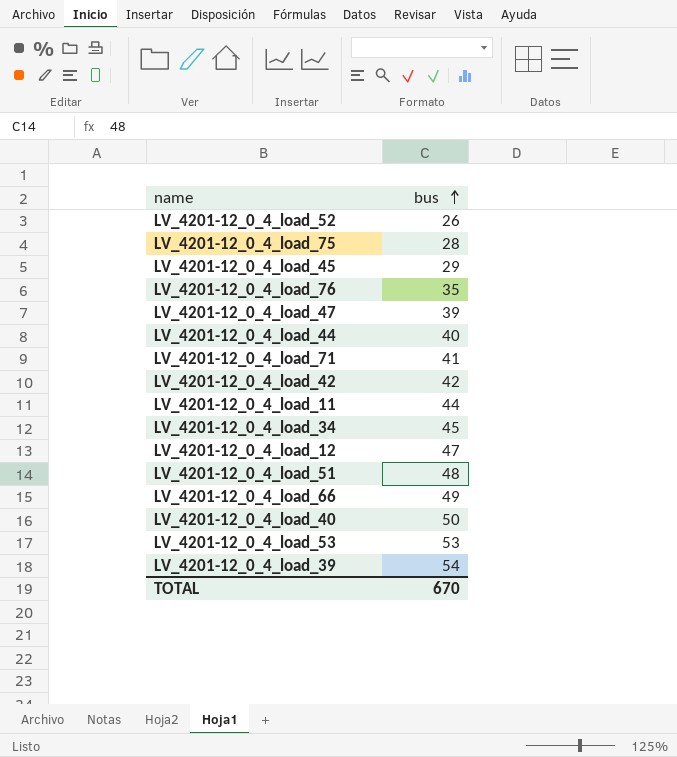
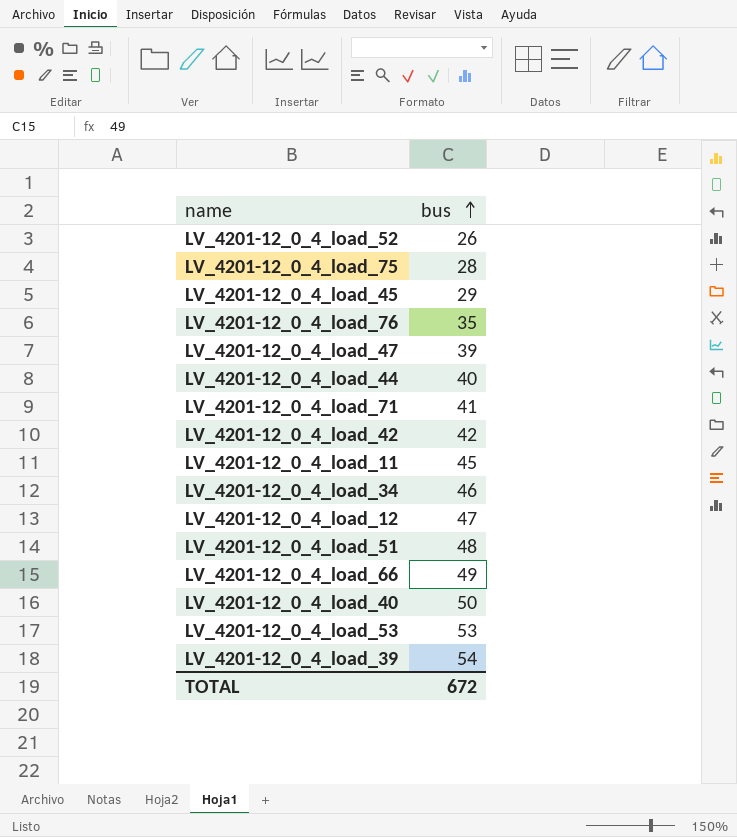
LV_4201-12_0_4_load_11 | bus: 44 -> 45
LV_4201-12_0_4_load_34 | bus: 45 -> 46
TOTAL | bus: 670 -> 672

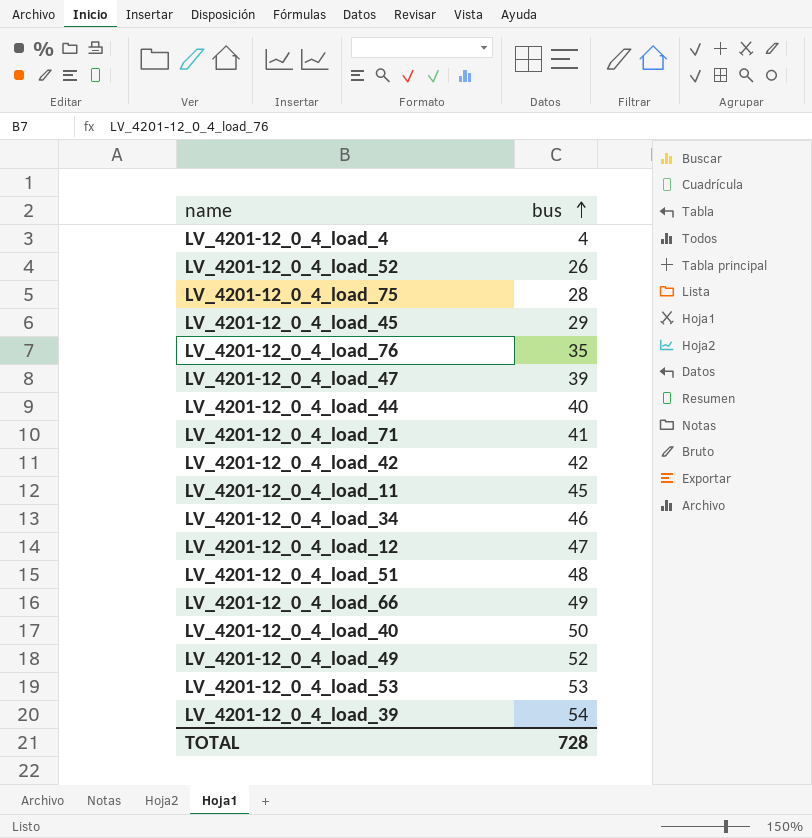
row LV_4201-12_0_4_load_4: none -> 4
row LV_4201-12_0_4_load_49: none -> 52
TOTAL | bus: 672 -> 728

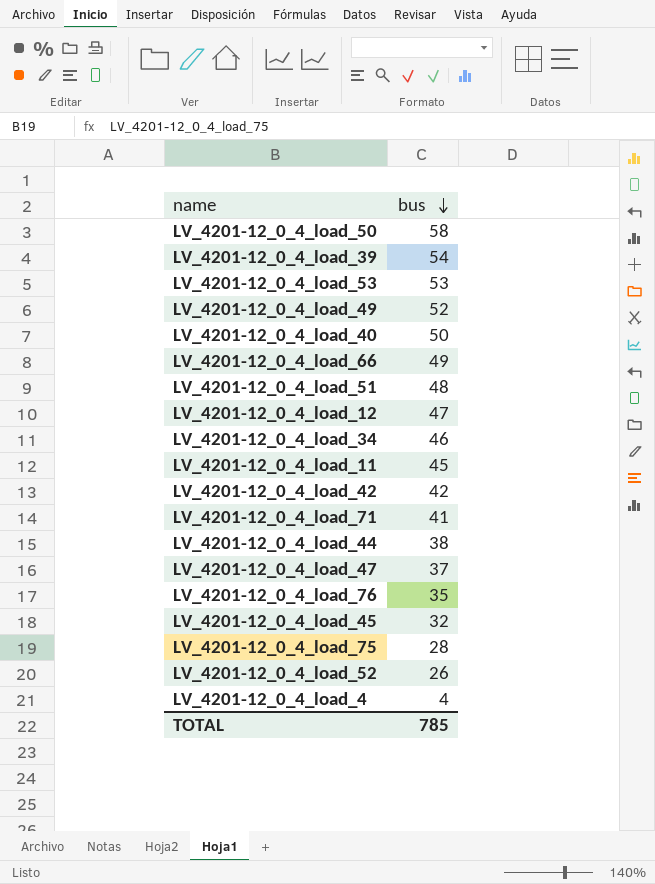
row order: bus ascending -> bus descending
row LV_4201-12_0_4_load_50: none -> 58
LV_4201-12_0_4_load_44 | bus: 40 -> 38
LV_4201-12_0_4_load_47 | bus: 39 -> 37
LV_4201-12_0_4_load_45 | bus: 29 -> 32
TOTAL | bus: 728 -> 785

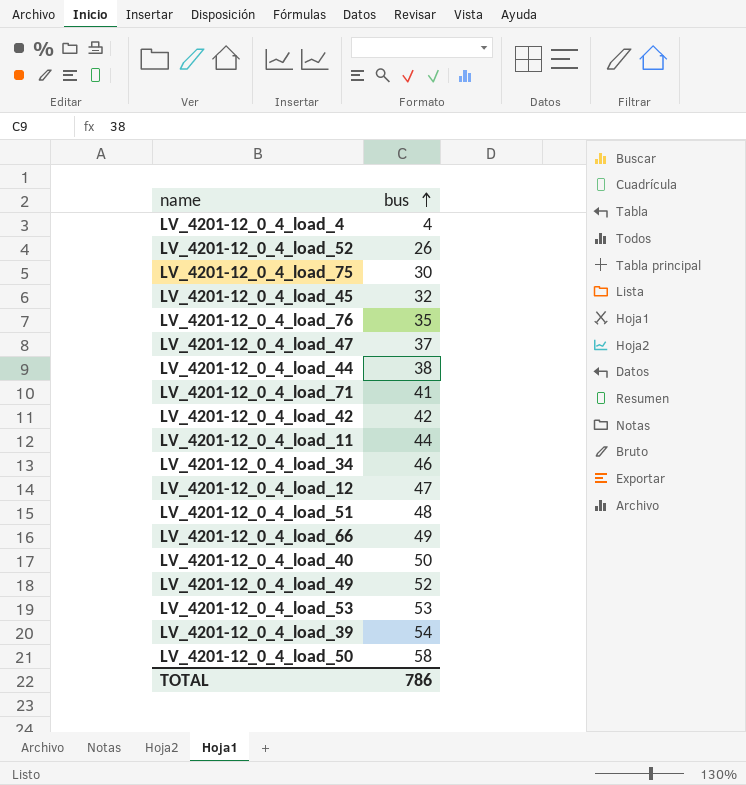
row order: bus descending -> bus ascending
LV_4201-12_0_4_load_75 | bus: 28 -> 30
LV_4201-12_0_4_load_11 | bus: 45 -> 44
TOTAL | bus: 785 -> 786

